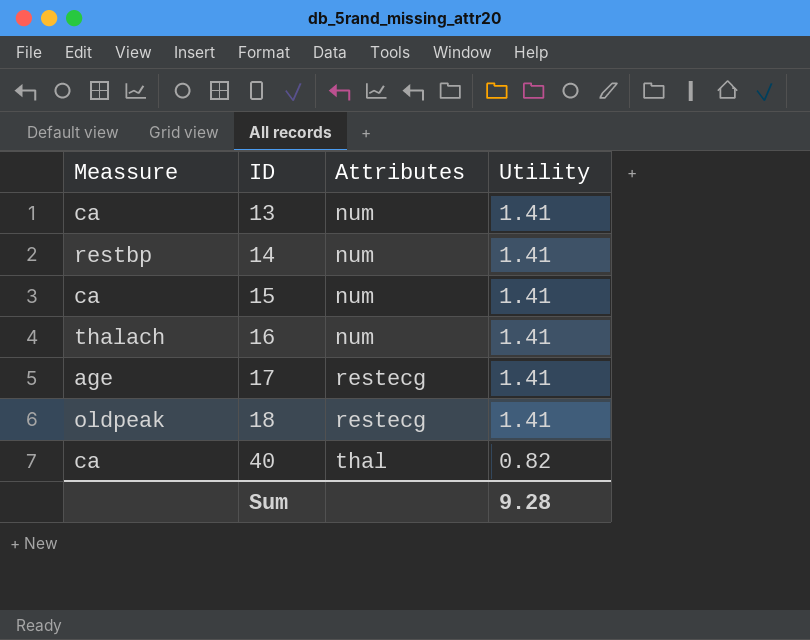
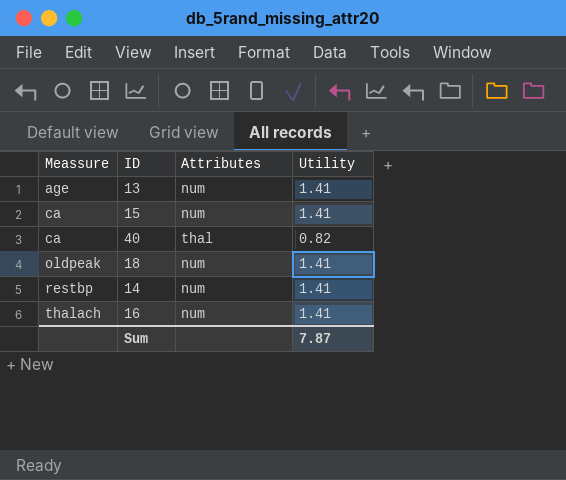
row order: ID ascending -> Meassure ascending
row 17: age | restecg | 1.41 -> none
13 | Meassure: ca -> age
18 | Attributes: restecg -> num
Sum | Utility: 9.28 -> 7.87

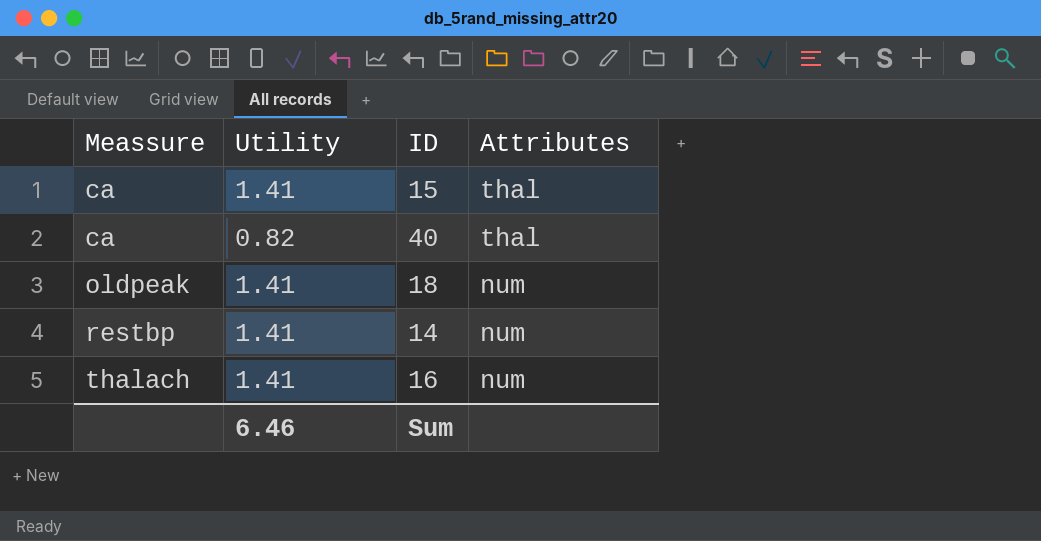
column Utility | position: 4 -> 2
row 13: age | num | 1.41 -> none
15 | Attributes: num -> thal
Sum | Utility: 7.87 -> 6.46

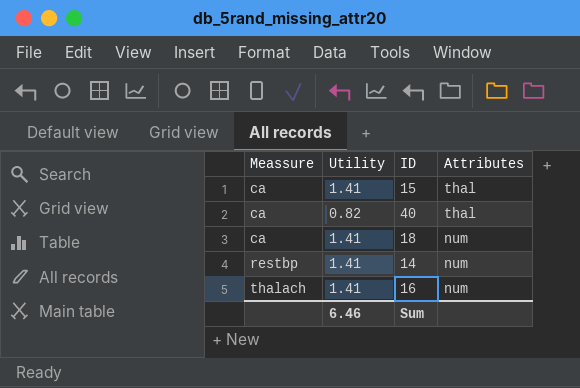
18 | Meassure: oldpeak -> ca

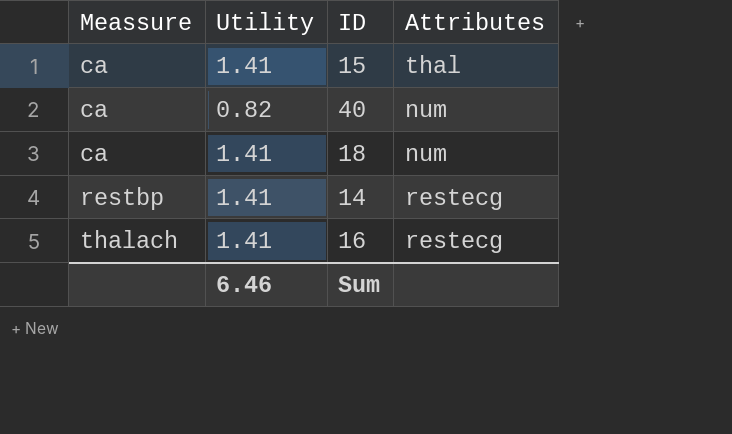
40 | Attributes: thal -> num
14 | Attributes: num -> restecg
16 | Attributes: num -> restecg

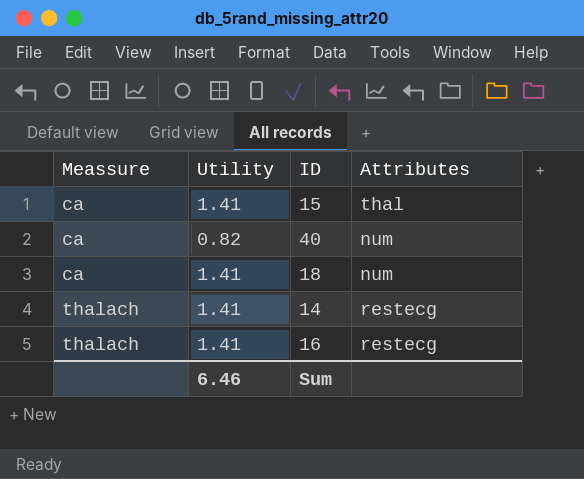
14 | Meassure: restbp -> thalach

